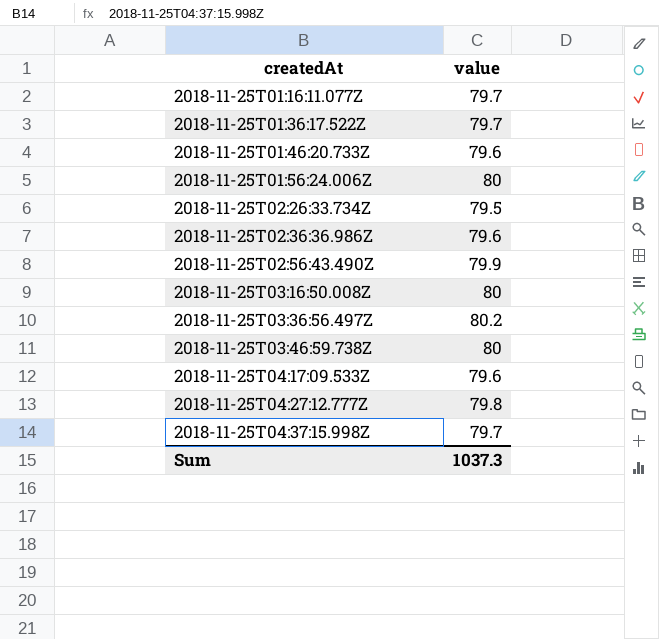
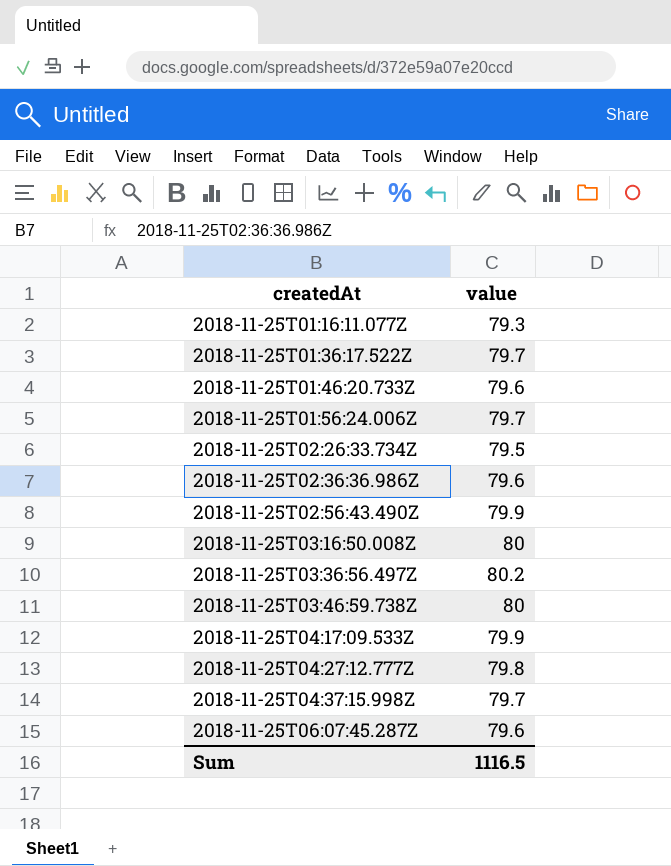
2018-11-25T01:16:11.077Z | value: 79.7 -> 79.3
2018-11-25T01:56:24.006Z | value: 80 -> 79.7
2018-11-25T04:17:09.533Z | value: 79.6 -> 79.9
row 2018-11-25T06:07:45.287Z: none -> 79.6
Sum | value: 1037.3 -> 1116.5

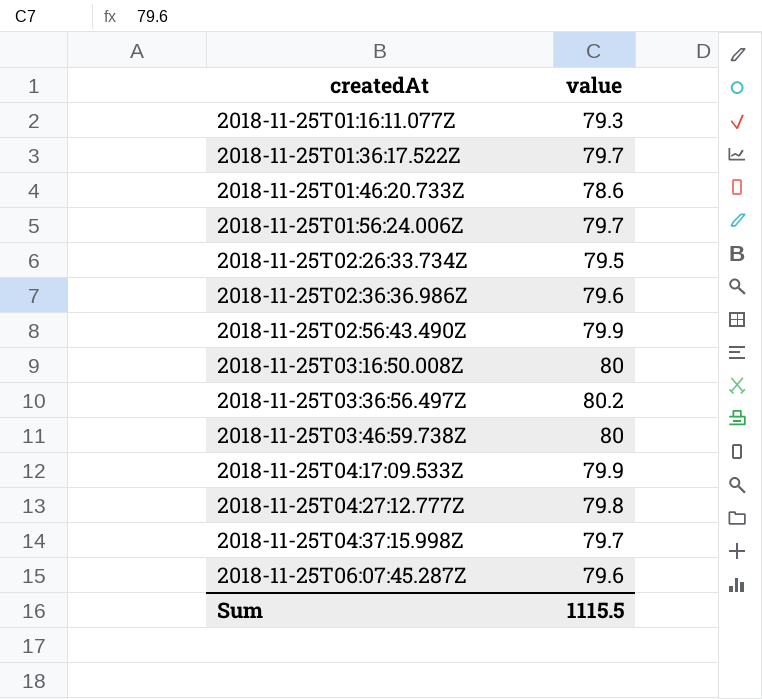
2018-11-25T01:46:20.733Z | value: 79.6 -> 78.6
Sum | value: 1116.5 -> 1115.5

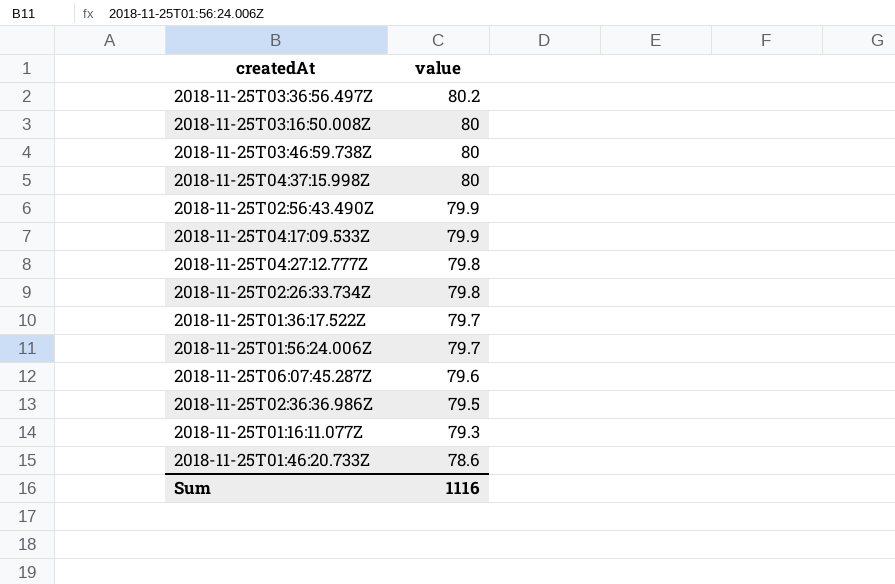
row order: createdAt ascending -> value descending
2018-11-25T04:37:15.998Z | value: 79.7 -> 80
2018-11-25T02:26:33.734Z | value: 79.5 -> 79.8
2018-11-25T02:36:36.986Z | value: 79.6 -> 79.5
Sum | value: 1115.5 -> 1116

